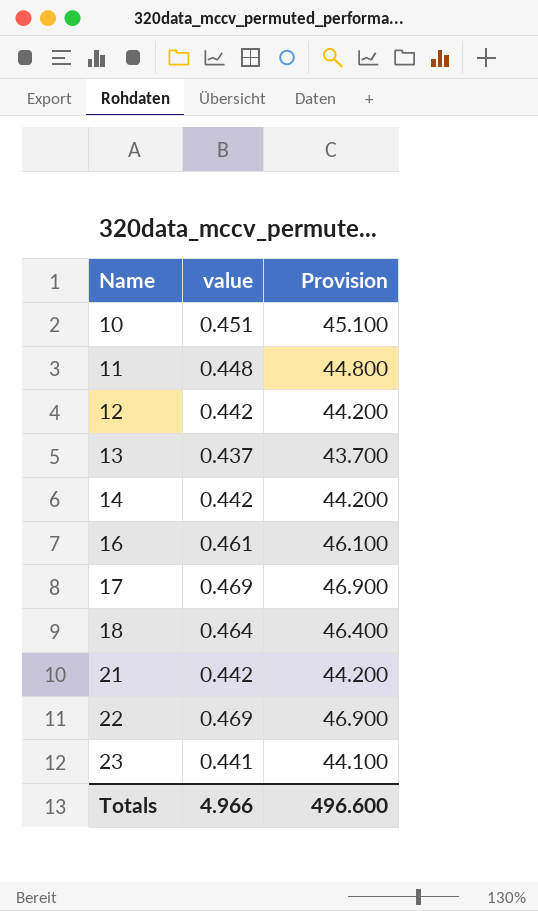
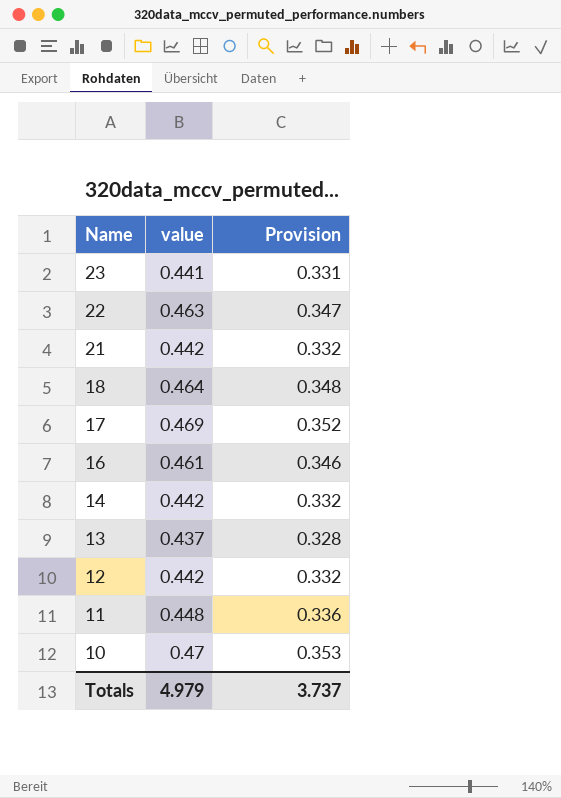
row order: Name ascending -> Name descending
column Provision | formula: [value] * 100 -> [value] * 0.75
22 | value: 0.469 -> 0.463
10 | value: 0.451 -> 0.47
Totals | value: 4.966 -> 4.979
Totals | Provision: 496.600 -> 3.737

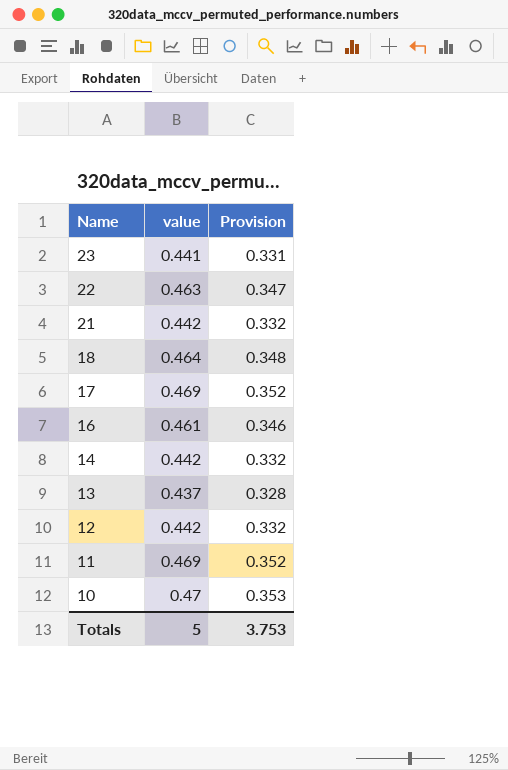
11 | value: 0.448 -> 0.469
11 | Provision: 0.336 -> 0.352
Totals | value: 4.979 -> 5
Totals | Provision: 3.737 -> 3.753

